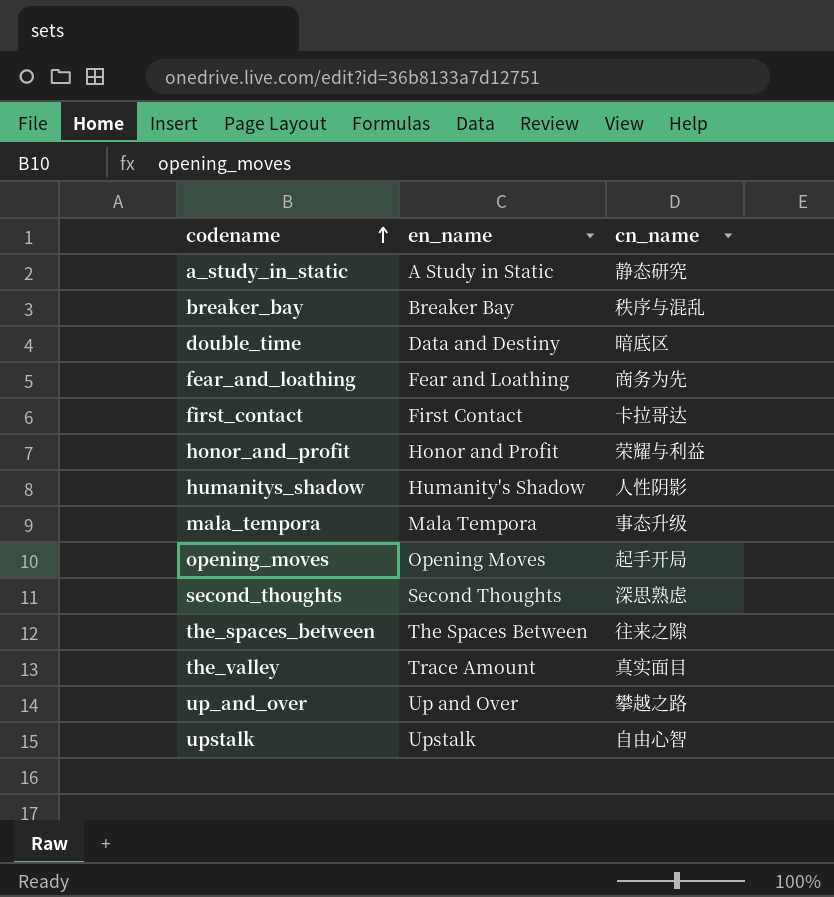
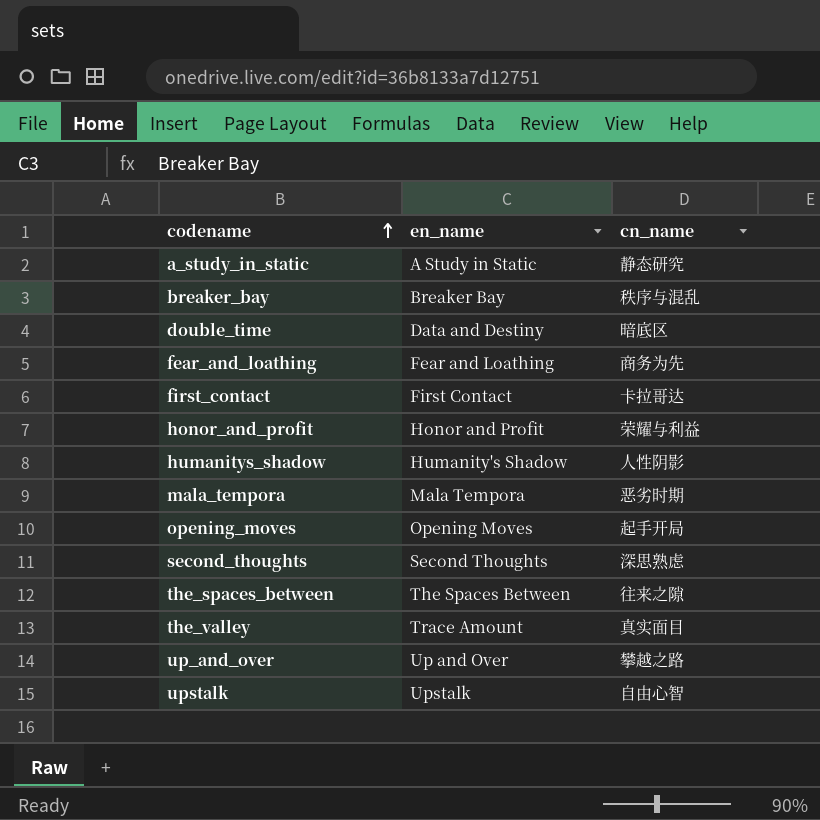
mala_tempora | cn_name: 事态升级 -> 恶劣时期

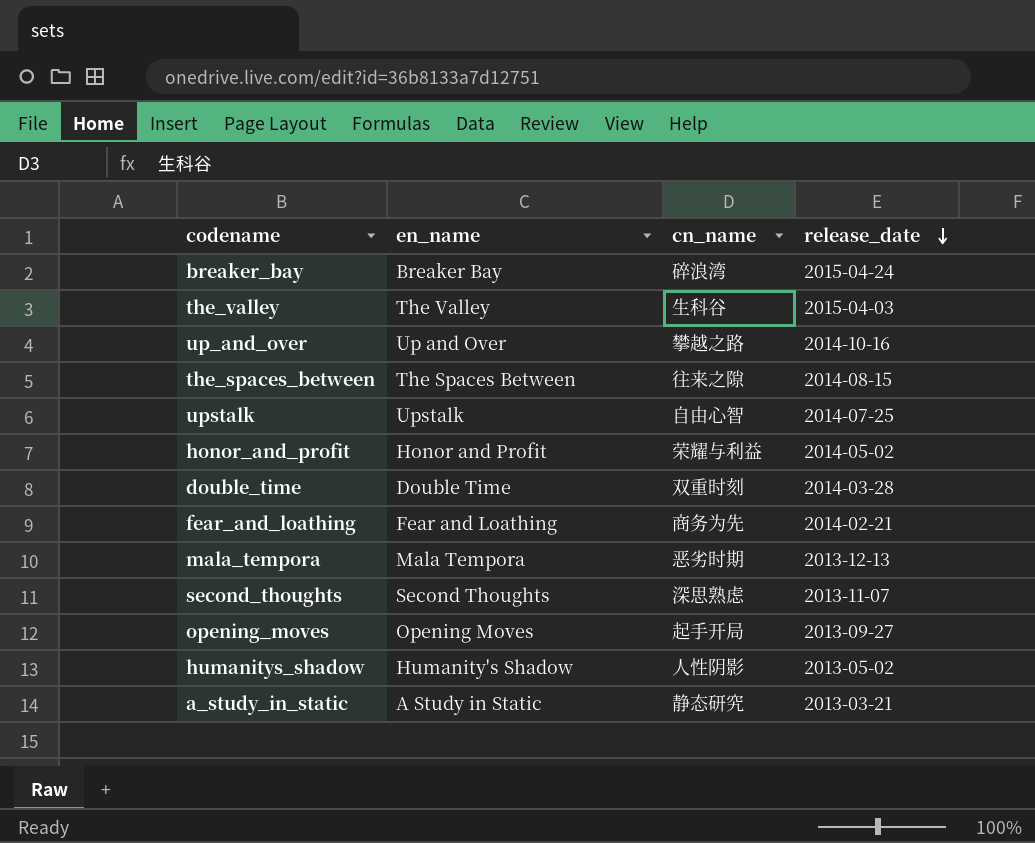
row order: codename ascending -> release_date descending
column release_date | position: none -> 4
row first_contact: First Contact | 卡拉哥达 -> none
breaker_bay | cn_name: 秩序与混乱 -> 碎浪湾
the_valley | en_name: Trace Amount -> The Valley
the_valley | cn_name: 真实面目 -> 生科谷
double_time | en_name: Data and Destiny -> Double Time
double_time | cn_name: 暗底区 -> 双重时刻

